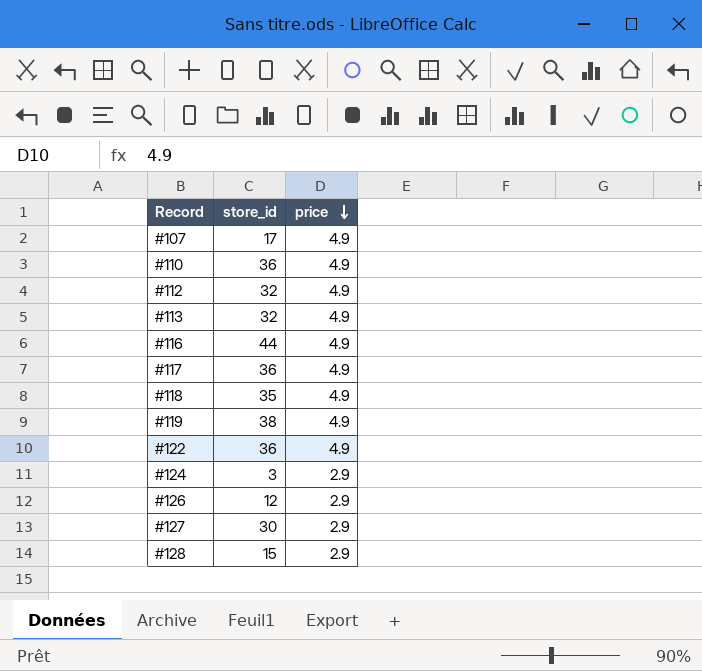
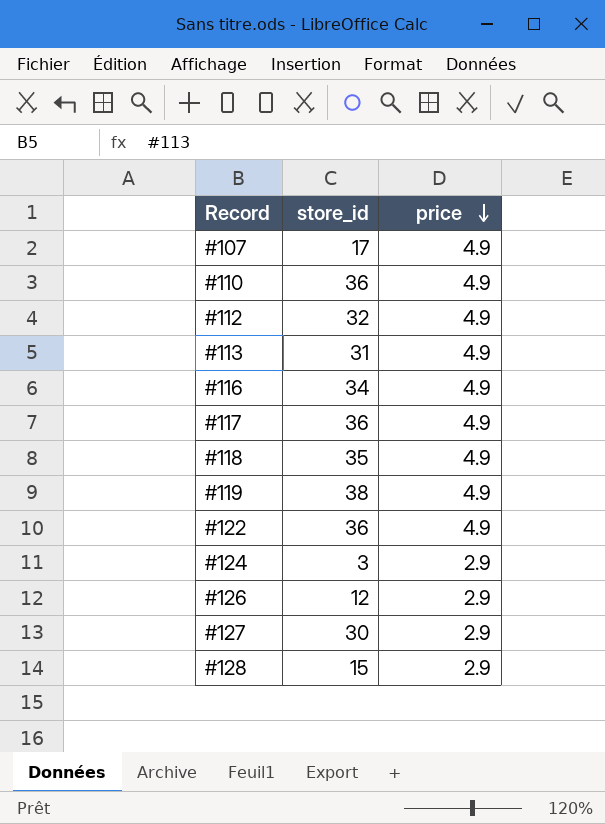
#113 | store_id: 32 -> 31
#116 | store_id: 44 -> 34

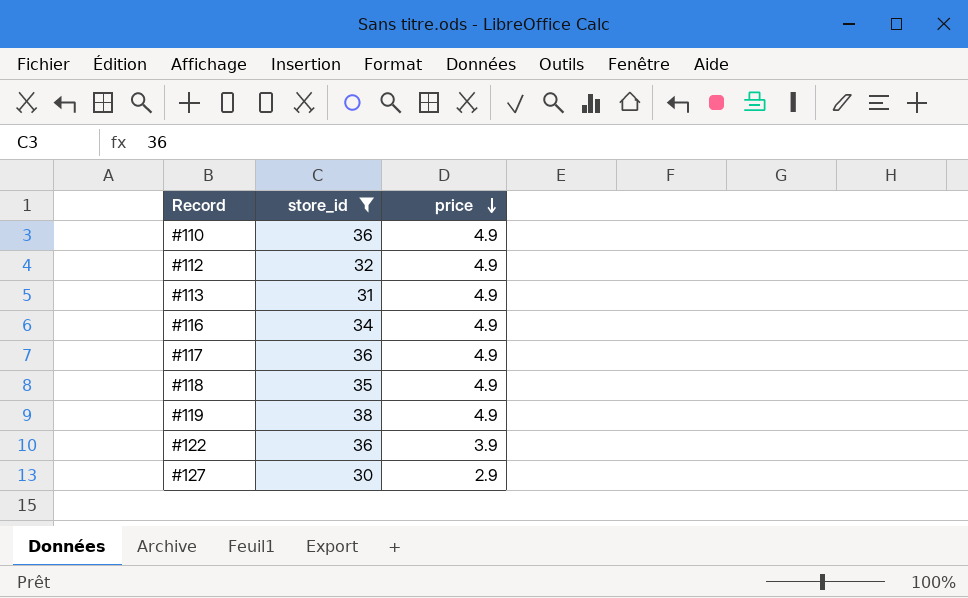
filter: none -> store_id >= 30
#122 | price: 4.9 -> 3.9

